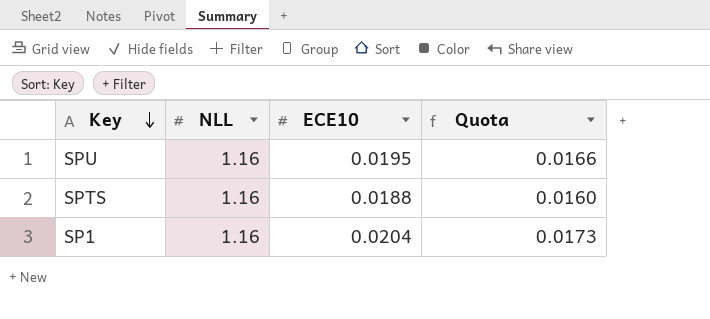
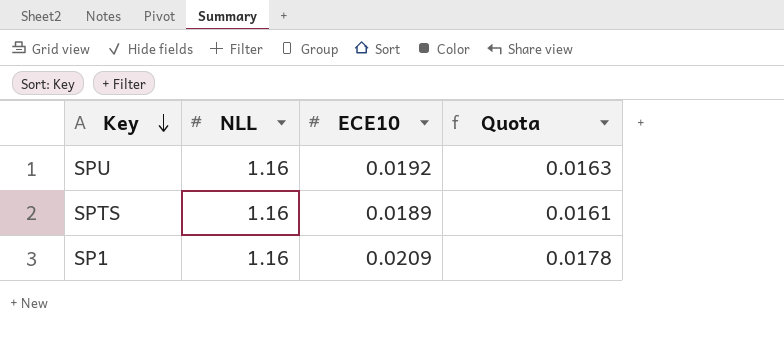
SPU | ECE10: 0.0195 -> 0.0192
SPU | Quota: 0.0166 -> 0.0163
SPTS | ECE10: 0.0188 -> 0.0189
SPTS | Quota: 0.0160 -> 0.0161
SP1 | ECE10: 0.0204 -> 0.0209
SP1 | Quota: 0.0173 -> 0.0178

